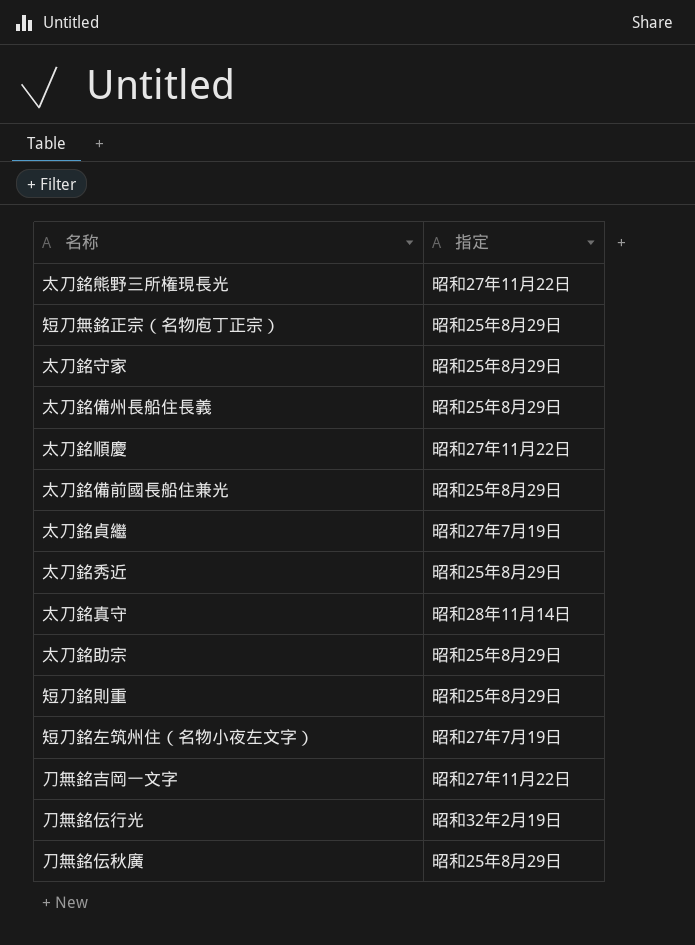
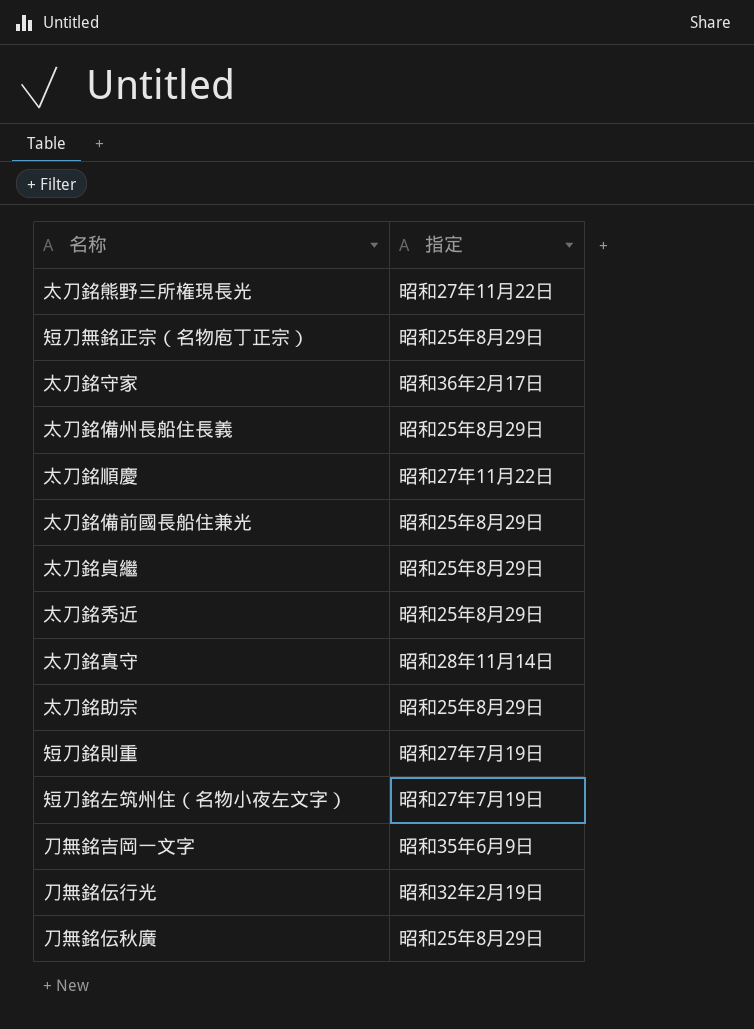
太刀銘守家 | 指定: 昭和25年8月29日 -> 昭和36年2月17日
太刀銘貞繼 | 指定: 昭和27年7月19日 -> 昭和25年8月29日
短刀銘則重 | 指定: 昭和25年8月29日 -> 昭和27年7月19日
刀無銘吉岡一文字 | 指定: 昭和27年11月22日 -> 昭和35年6月9日

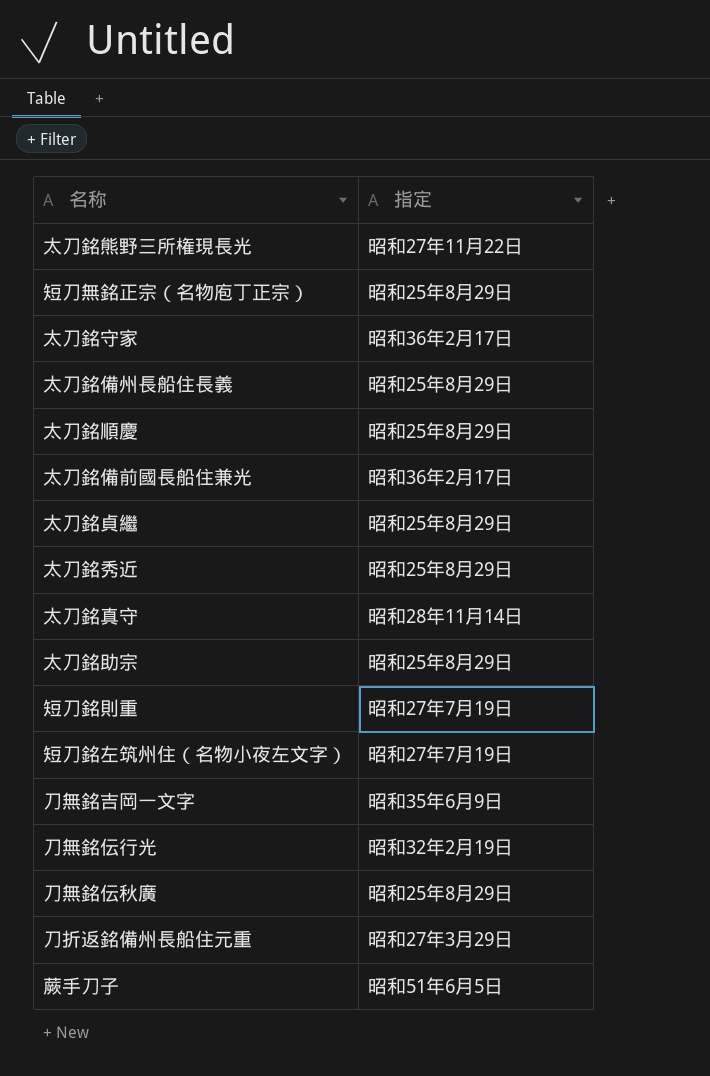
太刀銘順慶 | 指定: 昭和27年11月22日 -> 昭和25年8月29日
太刀銘備前國長船住兼光 | 指定: 昭和25年8月29日 -> 昭和36年2月17日
row 刀折返銘備州長船住元重: none -> 昭和27年3月29日
row 蕨手刀子: none -> 昭和51年6月5日

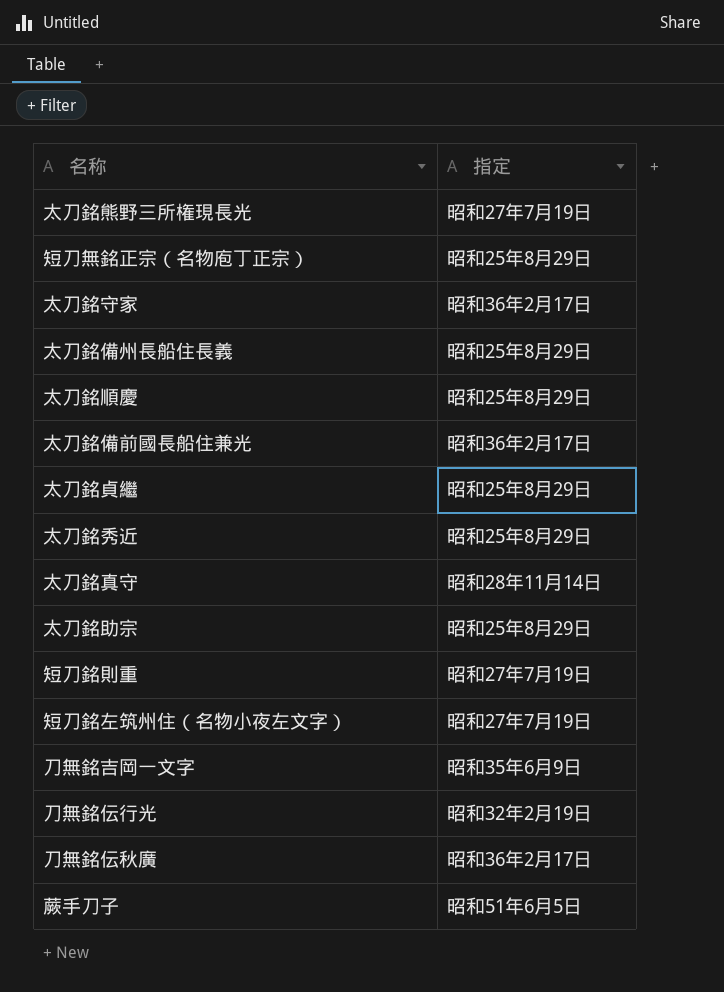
row 刀折返銘備州長船住元重: 昭和27年3月29日 -> none
太刀銘熊野三所権現長光 | 指定: 昭和27年11月22日 -> 昭和27年7月19日
刀無銘伝秋廣 | 指定: 昭和25年8月29日 -> 昭和36年2月17日

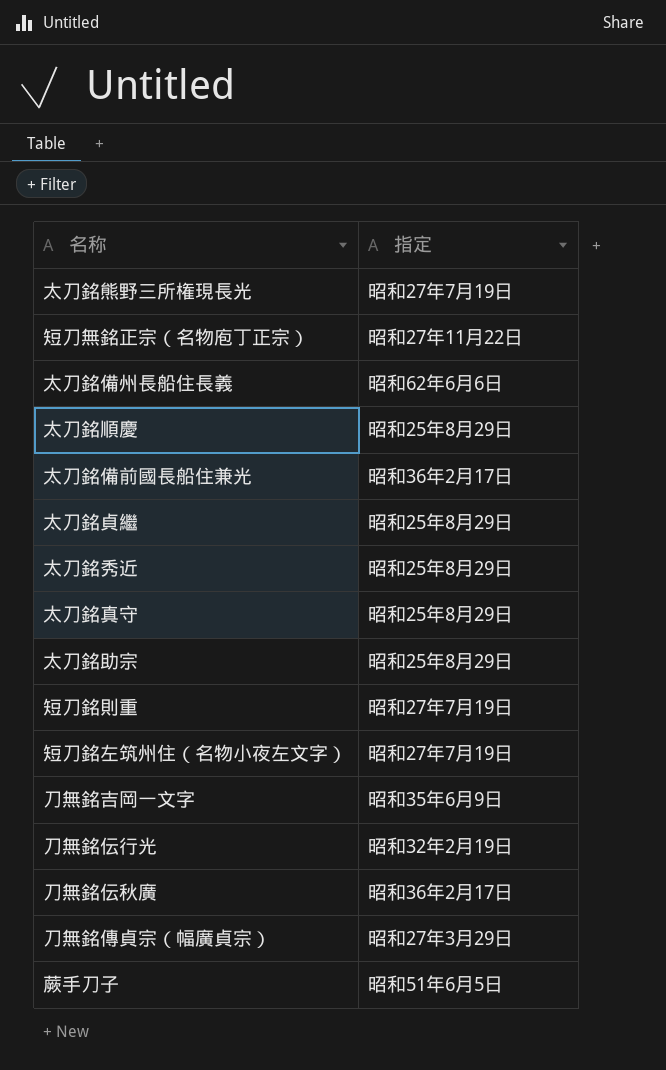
row 太刀銘守家: 昭和36年2月17日 -> none
短刀無銘正宗（名物庖丁正宗） | 指定: 昭和25年8月29日 -> 昭和27年11月22日
太刀銘備州長船住長義 | 指定: 昭和25年8月29日 -> 昭和62年6月6日
太刀銘真守 | 指定: 昭和28年11月14日 -> 昭和25年8月29日
row 刀無銘傳貞宗（幅廣貞宗）: none -> 昭和27年3月29日

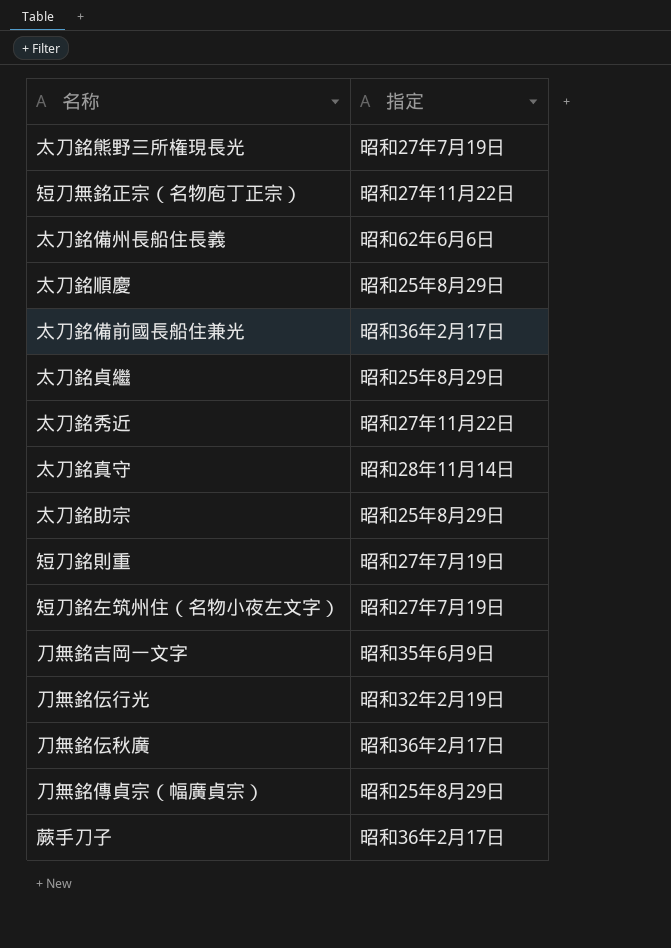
太刀銘秀近 | 指定: 昭和25年8月29日 -> 昭和27年11月22日
太刀銘真守 | 指定: 昭和25年8月29日 -> 昭和28年11月14日
刀無銘傳貞宗（幅廣貞宗） | 指定: 昭和27年3月29日 -> 昭和25年8月29日
蕨手刀子 | 指定: 昭和51年6月5日 -> 昭和36年2月17日

